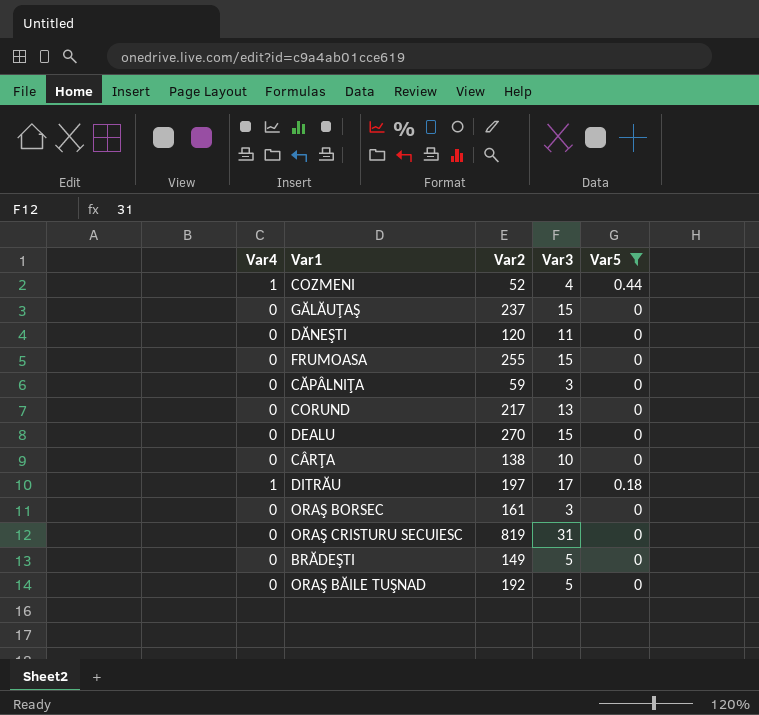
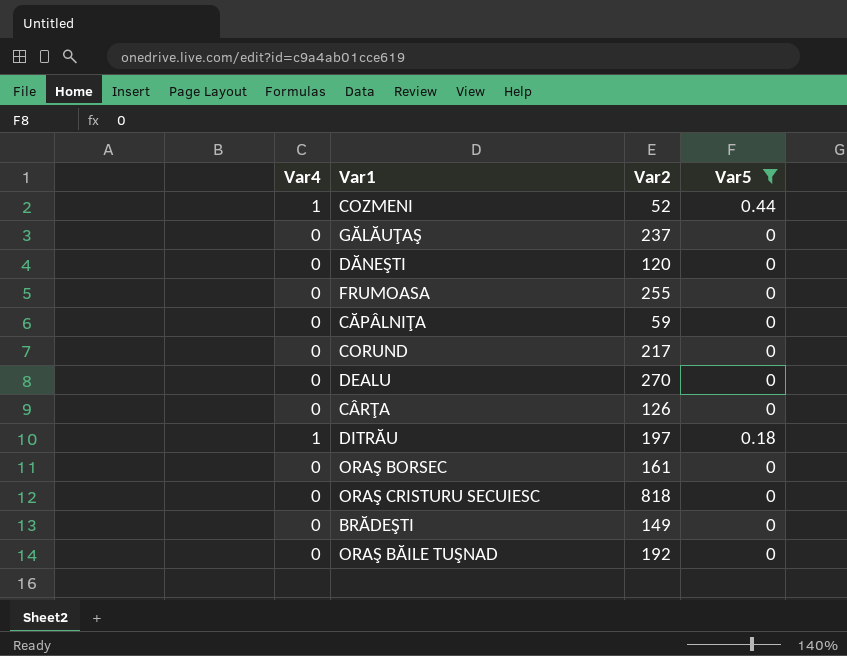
column Var3 | position: 4 -> none
CÂRŢA | Var2: 138 -> 126
ORAŞ CRISTURU SECUIESC | Var2: 819 -> 818

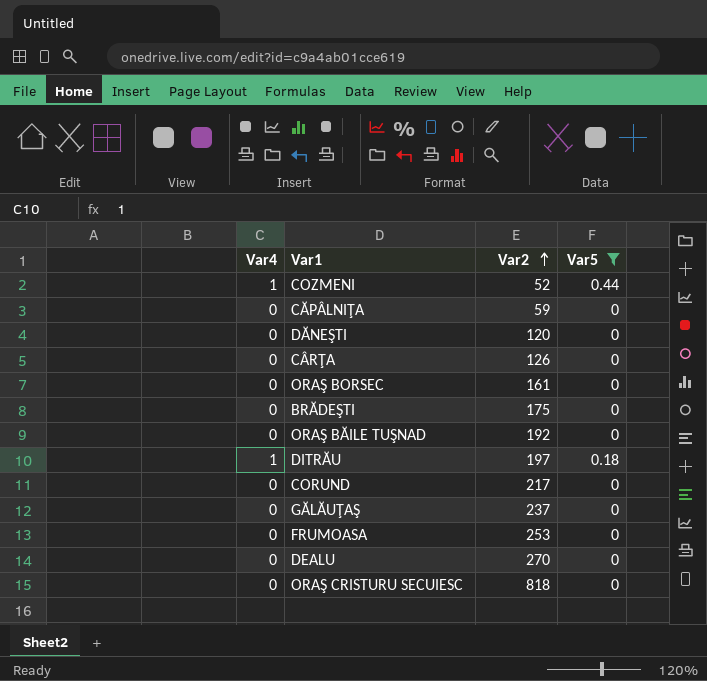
row order: none -> Var2 ascending
BRĂDEŞTI | Var2: 149 -> 175
FRUMOASA | Var2: 255 -> 253

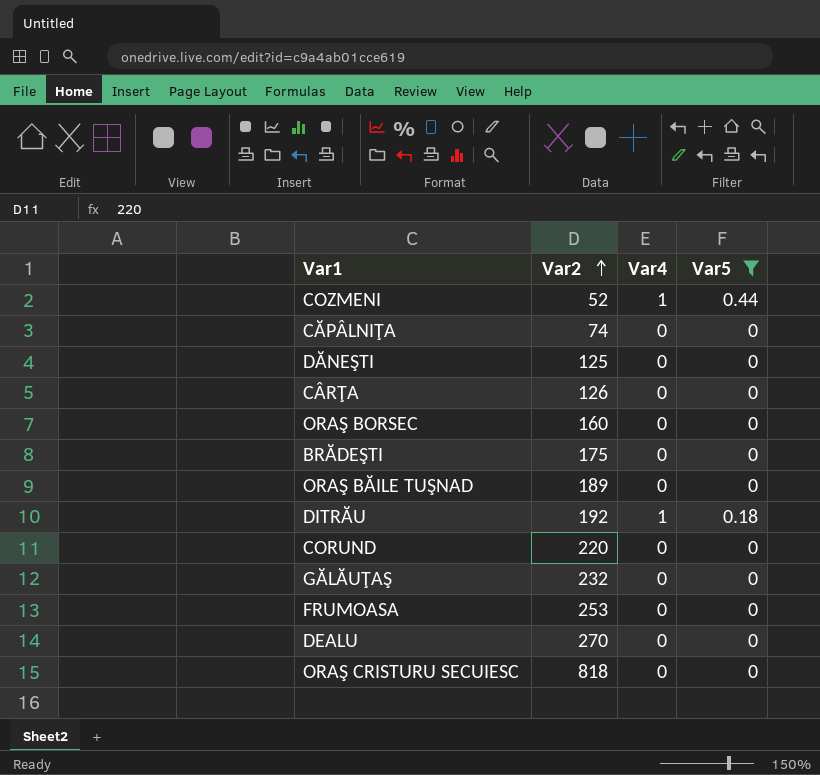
column Var4 | position: 1 -> 3
CĂPÂLNIŢA | Var2: 59 -> 74
DĂNEŞTI | Var2: 120 -> 125
ORAŞ BORSEC | Var2: 161 -> 160
ORAŞ BĂILE TUŞNAD | Var2: 192 -> 189
DITRĂU | Var2: 197 -> 192
CORUND | Var2: 217 -> 220
GĂLĂUŢAŞ | Var2: 237 -> 232

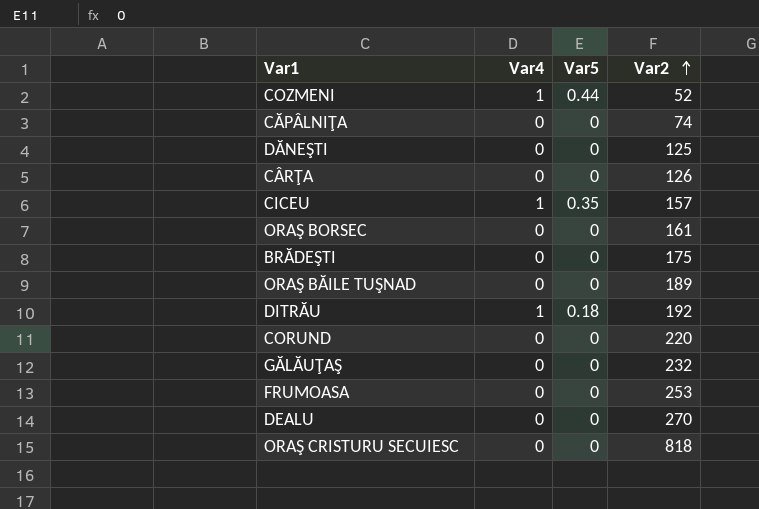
filter: Var5 != 0.35 -> none
column Var2 | position: 2 -> 4
ORAŞ BORSEC | Var2: 160 -> 161

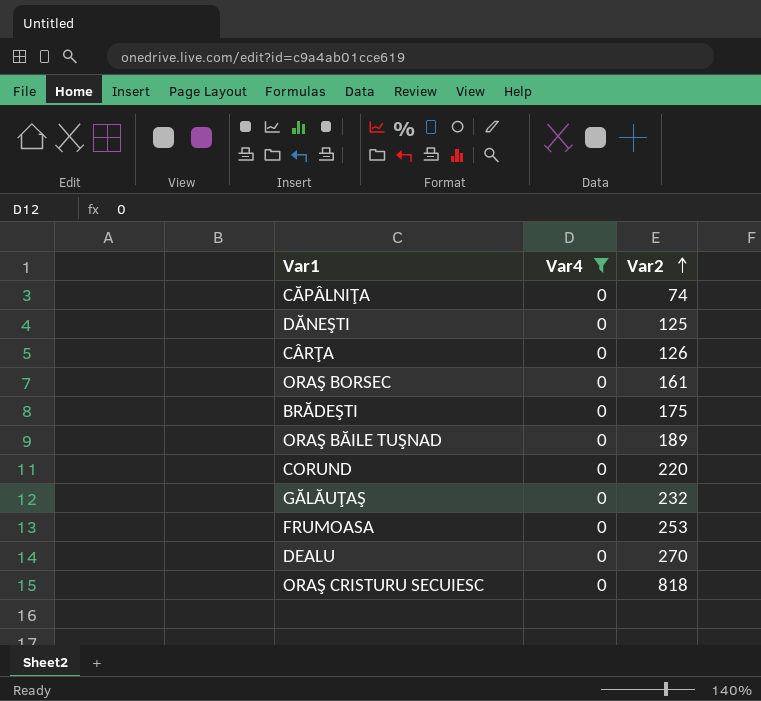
filter: none -> Var4 = 0
column Var5 | position: 3 -> none

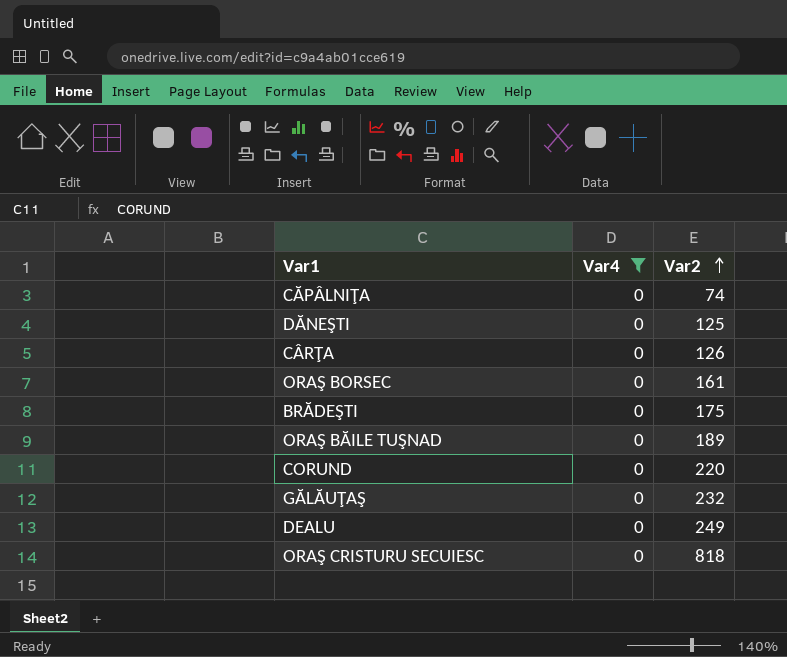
row FRUMOASA: 0 | 253 -> none
DEALU | Var2: 270 -> 249

